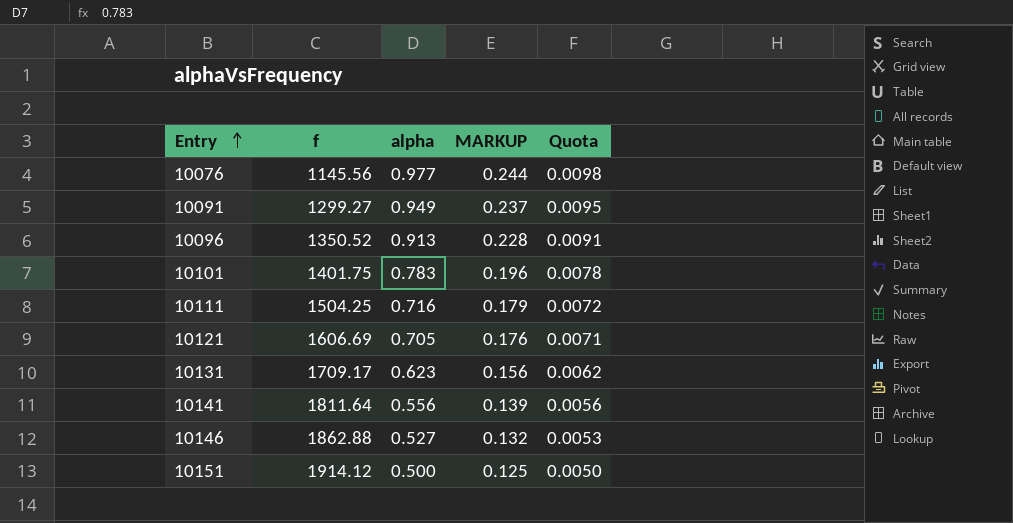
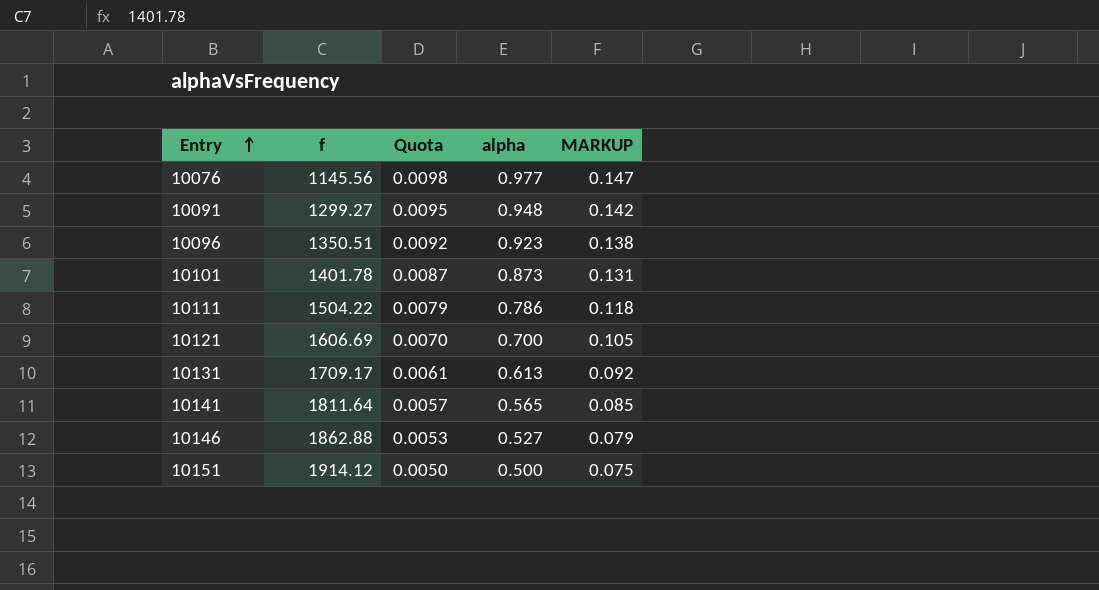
column Quota | position: 5 -> 3
column MARKUP | formula: [alpha] * 0.25 -> [alpha] * 0.15
10091 | alpha: 0.949 -> 0.948
10096 | f: 1350.52 -> 1350.51
10096 | Quota: 0.0091 -> 0.0092
10096 | alpha: 0.913 -> 0.923
10101 | f: 1401.75 -> 1401.78
10101 | Quota: 0.0078 -> 0.0087
10101 | alpha: 0.783 -> 0.873
10111 | f: 1504.25 -> 1504.22
10111 | Quota: 0.0072 -> 0.0079
10111 | alpha: 0.716 -> 0.786
10121 | Quota: 0.0071 -> 0.0070
10121 | alpha: 0.705 -> 0.700
10131 | Quota: 0.0062 -> 0.0061
10131 | alpha: 0.623 -> 0.613
10141 | Quota: 0.0056 -> 0.0057
10141 | alpha: 0.556 -> 0.565

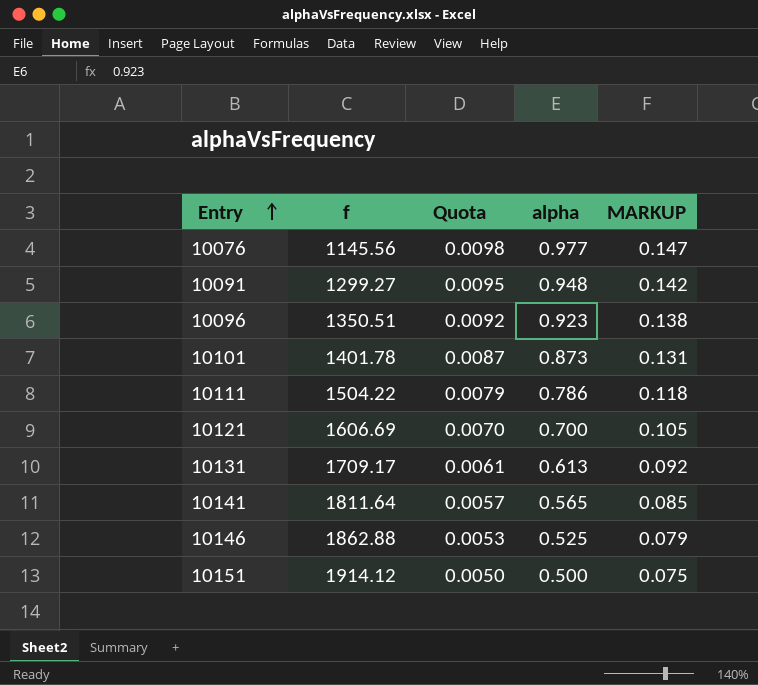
10146 | alpha: 0.527 -> 0.525

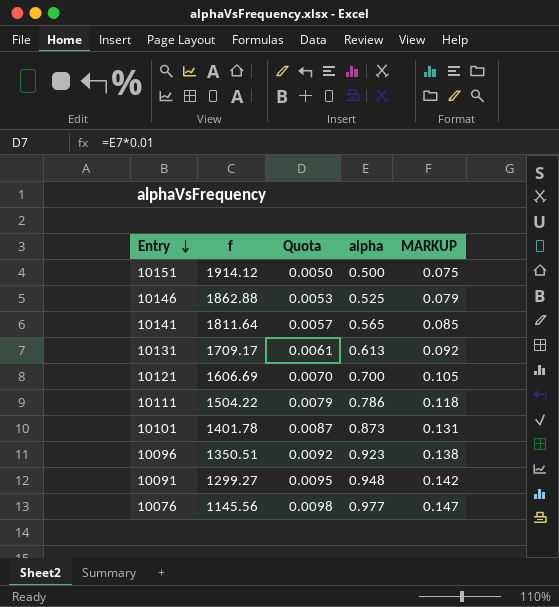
row order: Entry ascending -> Entry descending

